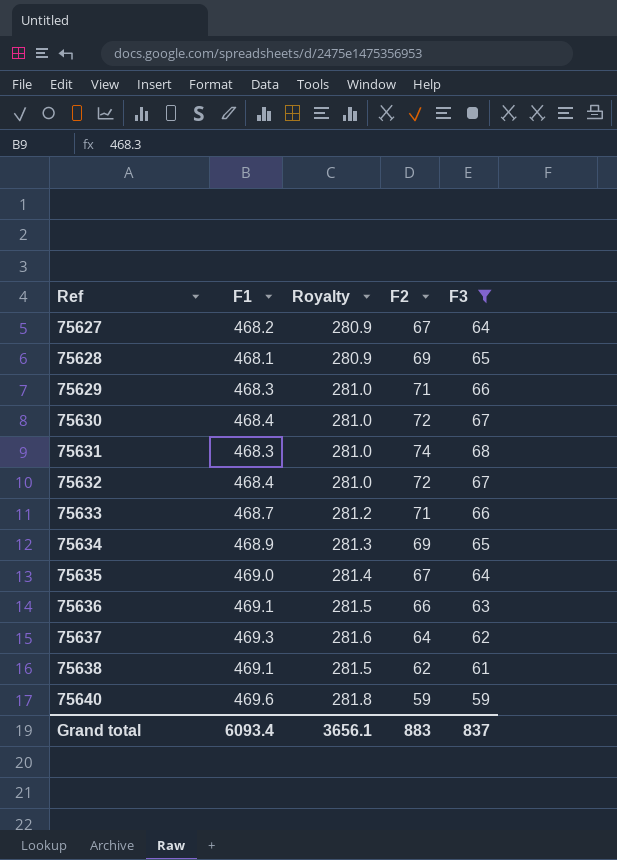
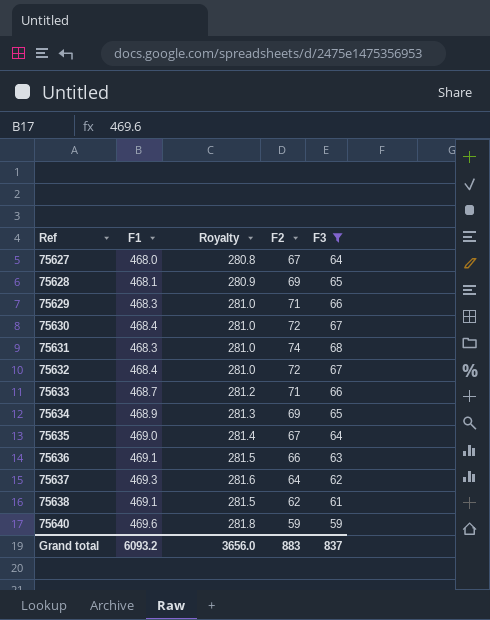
75627 | F1: 468.2 -> 468.0
75627 | Royalty: 280.9 -> 280.8
Grand total | F1: 6093.4 -> 6093.2
Grand total | Royalty: 3656.1 -> 3656.0

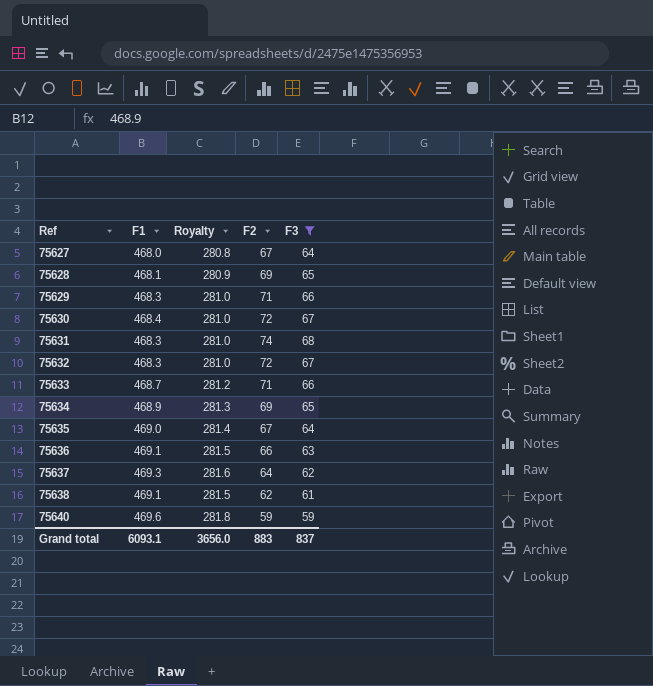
75632 | F1: 468.4 -> 468.3
Grand total | F1: 6093.2 -> 6093.1

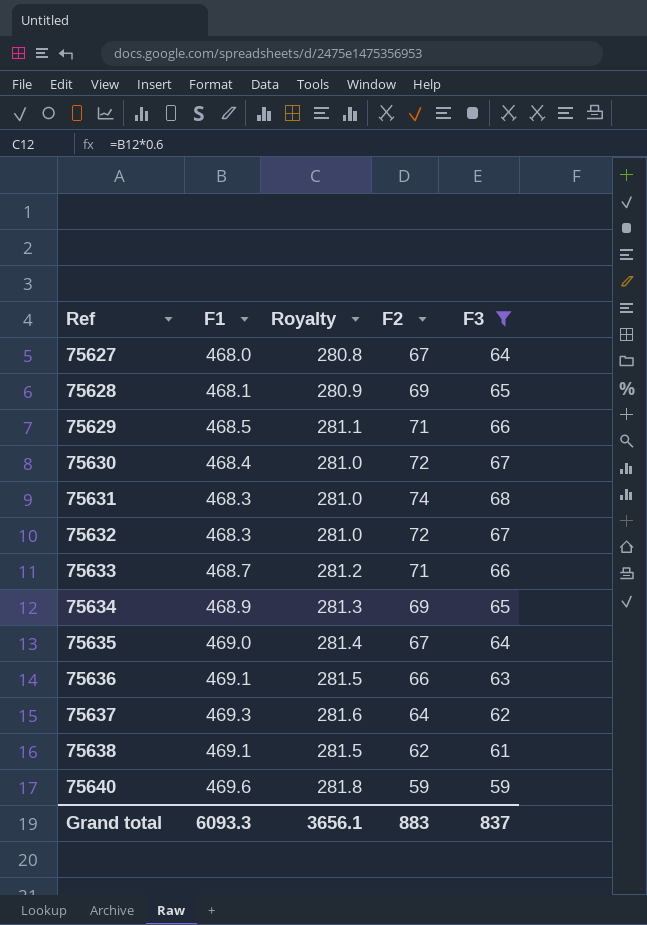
75629 | F1: 468.3 -> 468.5
75629 | Royalty: 281.0 -> 281.1
Grand total | F1: 6093.1 -> 6093.3
Grand total | Royalty: 3656.0 -> 3656.1

